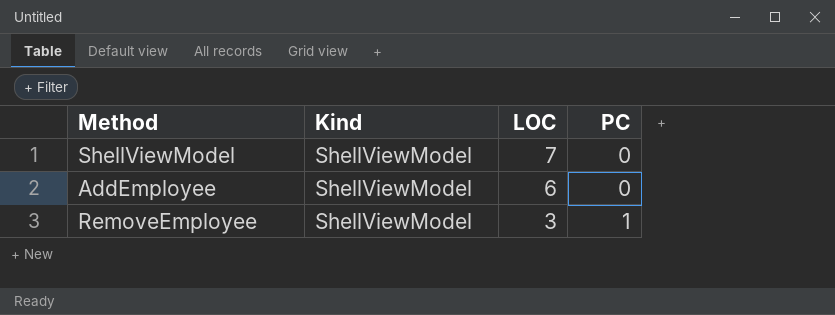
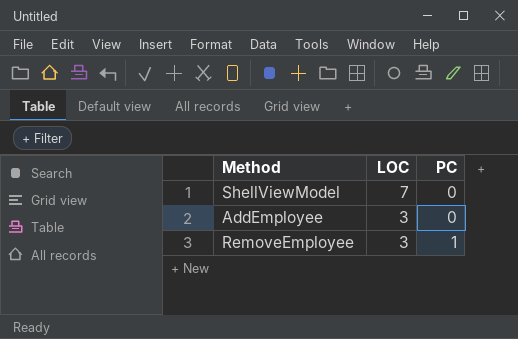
column Kind | position: 2 -> none
AddEmployee | LOC: 6 -> 3

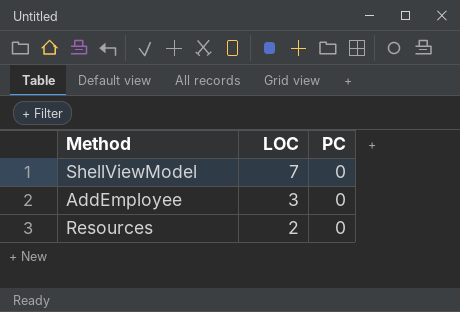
row RemoveEmployee: 3 | 1 -> none
row Resources: none -> 2 | 0

